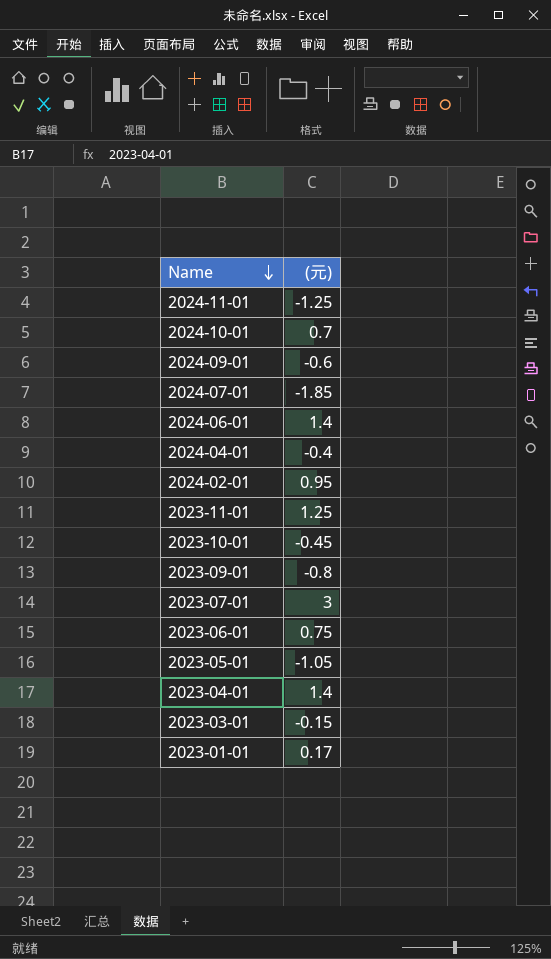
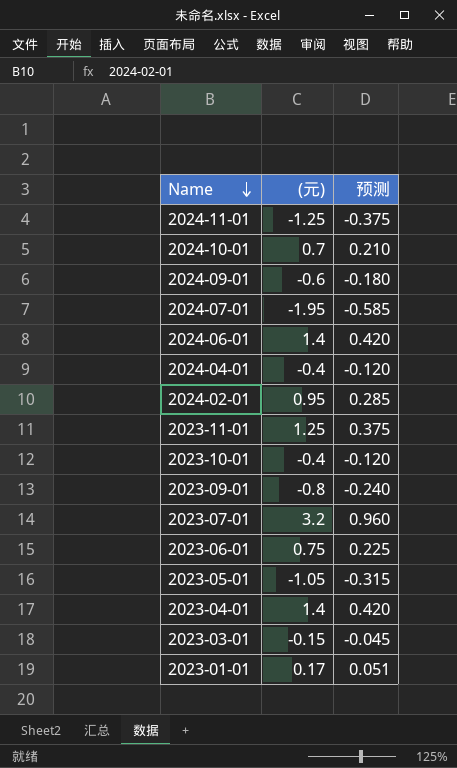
column 预测 | formula: none -> [(元)] * 0.3
2024-07-01 | (元): -1.85 -> -1.95
2023-10-01 | (元): -0.45 -> -0.4
2023-07-01 | (元): 3 -> 3.2

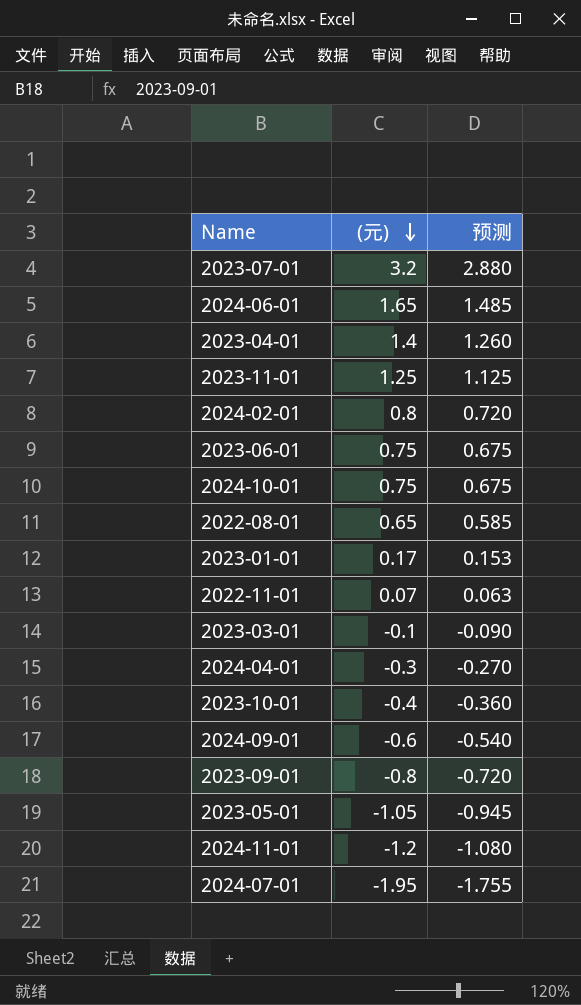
row order: Name descending -> (元) descending
column 预测 | formula: [(元)] * 0.3 -> [(元)] * 0.9
2024-06-01 | (元): 1.4 -> 1.65
2024-02-01 | (元): 0.95 -> 0.8
2024-10-01 | (元): 0.7 -> 0.75
row 2022-08-01: none -> 0.65 | 0.585
row 2022-11-01: none -> 0.07 | 0.063
2023-03-01 | (元): -0.15 -> -0.1
2024-04-01 | (元): -0.4 -> -0.3
2024-11-01 | (元): -1.25 -> -1.2

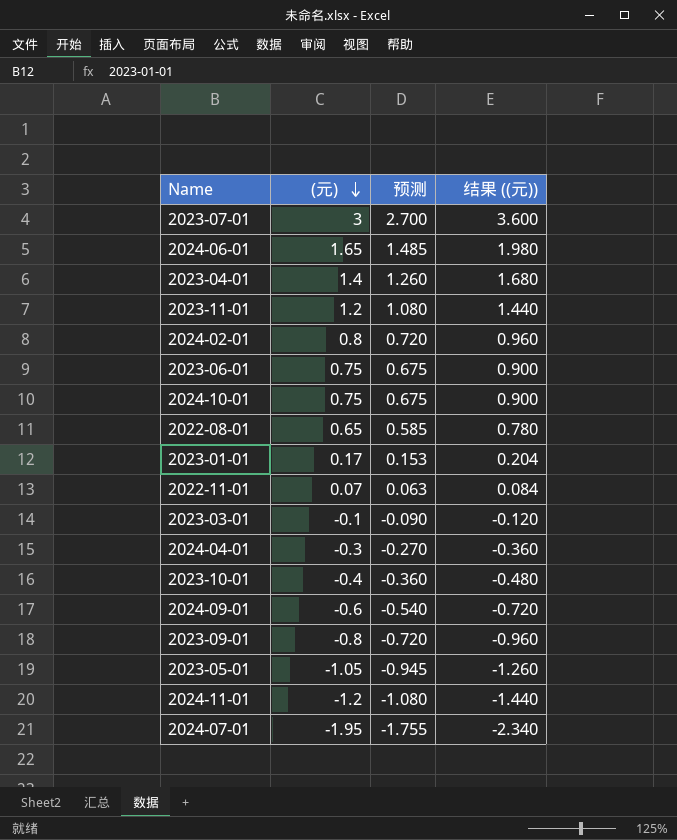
column 结果 ((元)) | formula: none -> [(元)] * 1.2
2023-07-01 | (元): 3.2 -> 3
2023-07-01 | 预测: 2.880 -> 2.700
2023-11-01 | (元): 1.25 -> 1.2
2023-11-01 | 预测: 1.125 -> 1.080

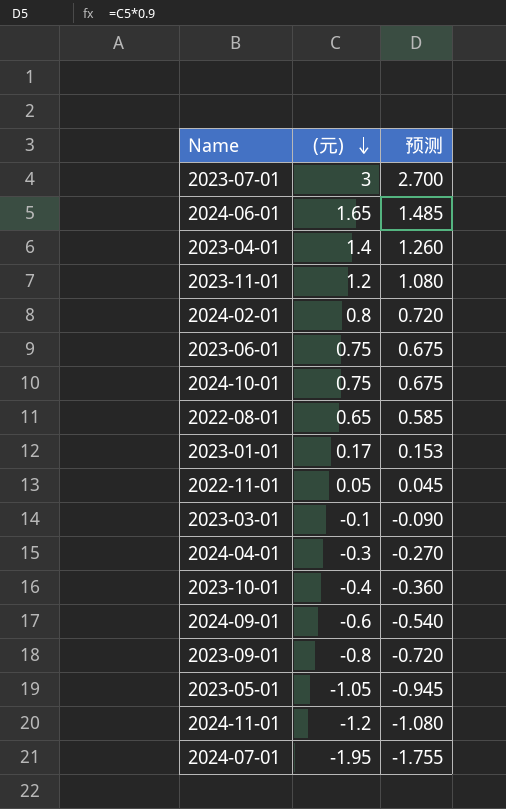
column 结果 ((元)) | formula: [(元)] * 1.2 -> none
2022-11-01 | (元): 0.07 -> 0.05
2022-11-01 | 预测: 0.063 -> 0.045

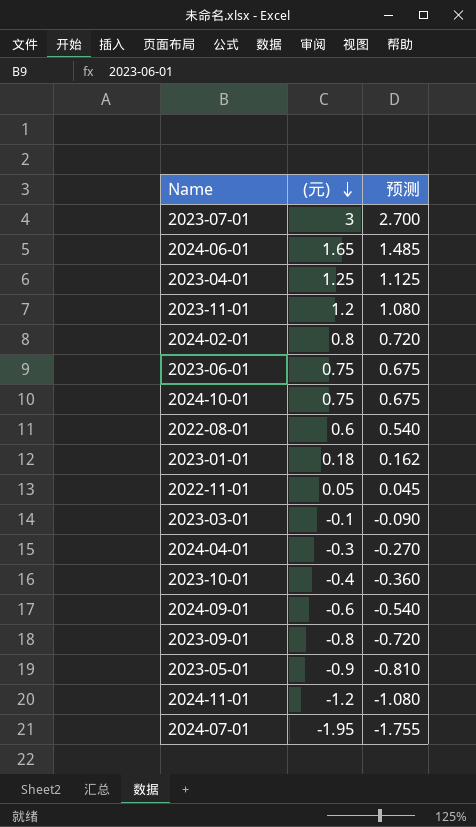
2023-04-01 | (元): 1.4 -> 1.25
2023-04-01 | 预测: 1.260 -> 1.125
2022-08-01 | (元): 0.65 -> 0.6
2022-08-01 | 预测: 0.585 -> 0.540
2023-01-01 | (元): 0.17 -> 0.18
2023-01-01 | 预测: 0.153 -> 0.162
2023-05-01 | (元): -1.05 -> -0.9
2023-05-01 | 预测: -0.945 -> -0.810

